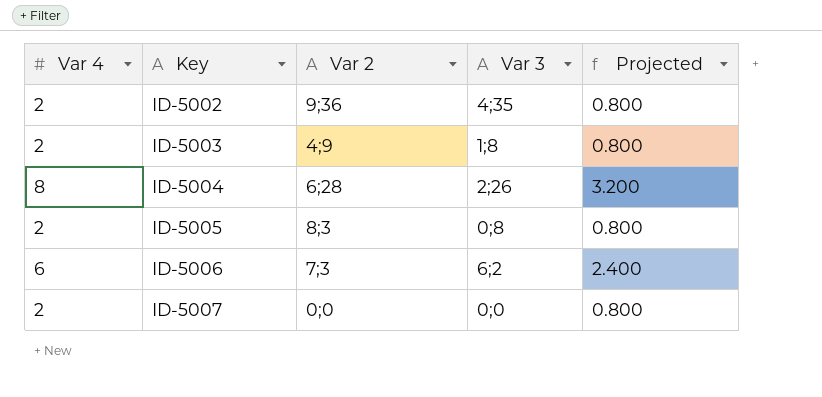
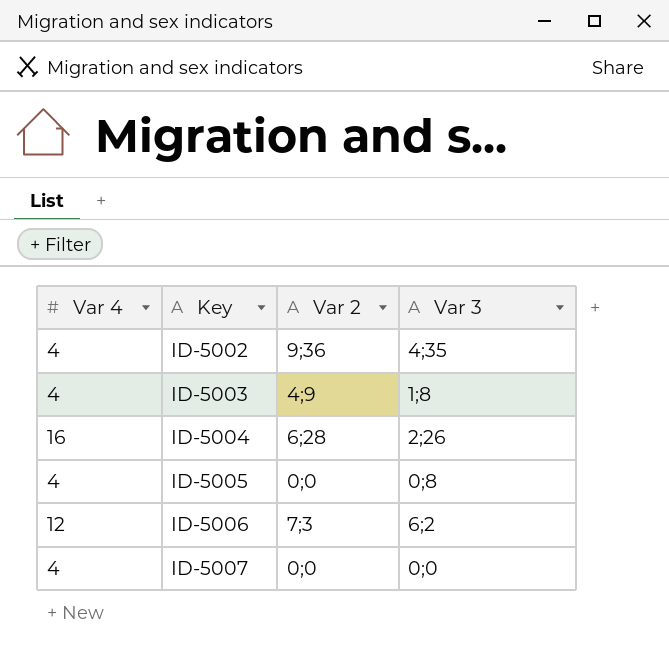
column Projected | formula: [Var 4] * 0.4 -> none
ID-5002 | Var 4: 2 -> 4
ID-5003 | Var 4: 2 -> 4
ID-5004 | Var 4: 8 -> 16
ID-5005 | Var 4: 2 -> 4
ID-5005 | Var 2: 8;3 -> 0;0
ID-5006 | Var 4: 6 -> 12
ID-5007 | Var 4: 2 -> 4

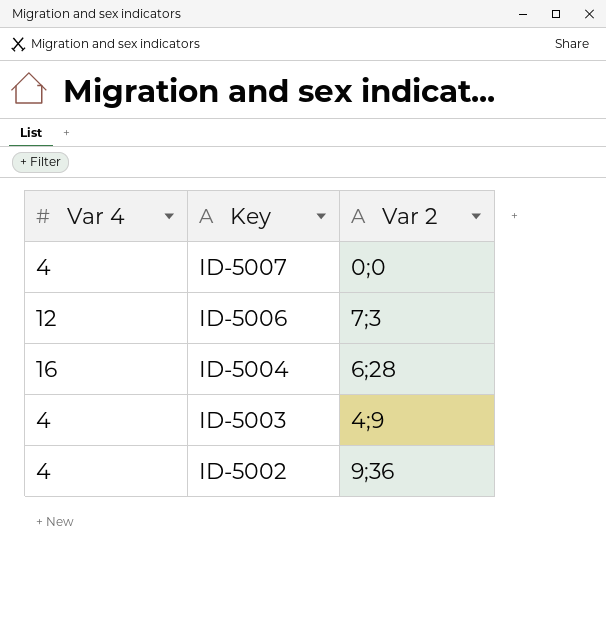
row order: Key ascending -> Key descending
column Var 3 | position: 4 -> none
row ID-5005: 4 | 0;0 | 0;8 -> none

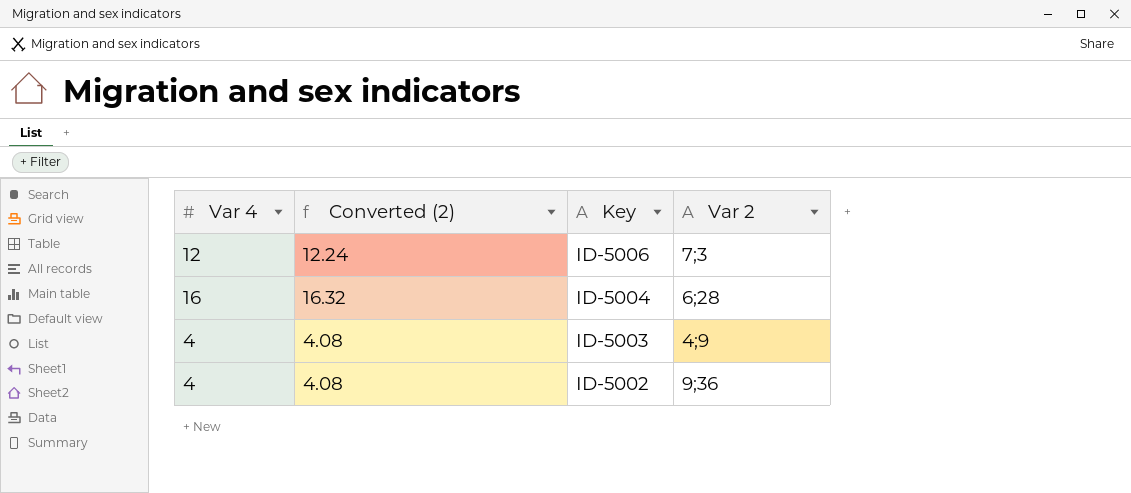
column Converted (2) | formula: none -> [Var 4] * 1.02
row ID-5007: 4 | 0;0 -> none

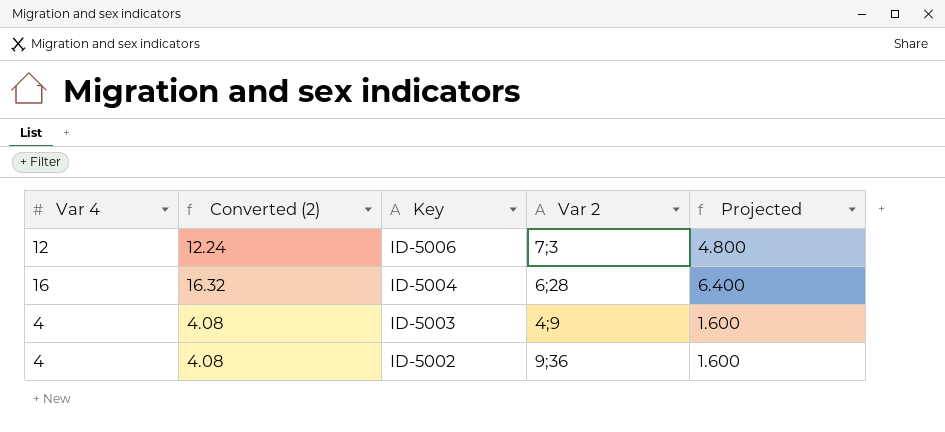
column Projected | formula: none -> [Var 4] * 0.4

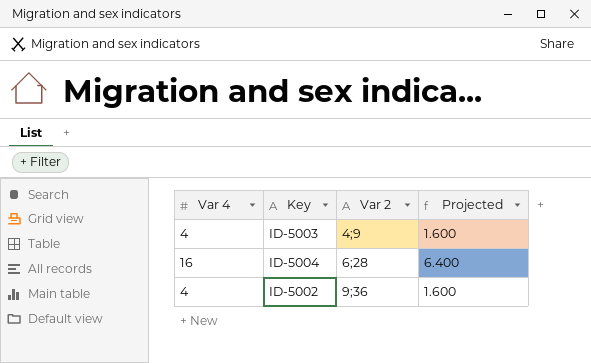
row order: Key descending -> Var 2 ascending
column Converted (2) | formula: [Var 4] * 1.02 -> none
row ID-5006: 12 | 12.24 | 7;3 | 4.800 -> none

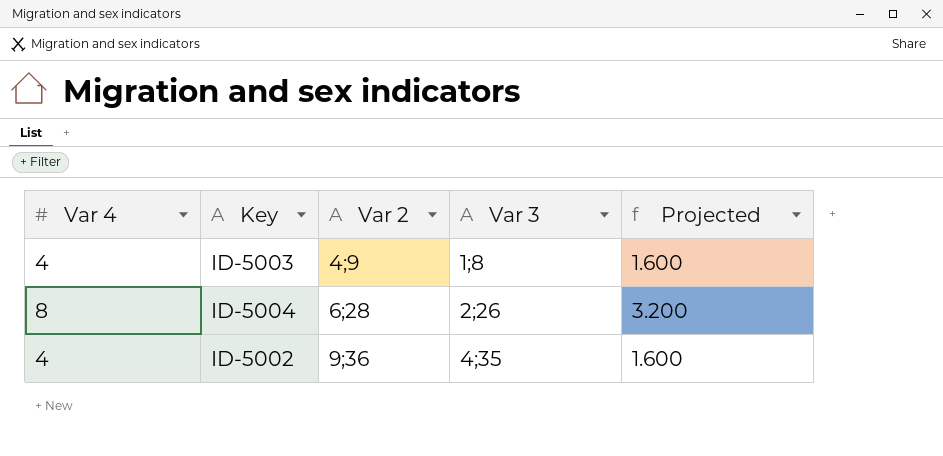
column Var 3 | position: none -> 4
ID-5004 | Var 4: 16 -> 8
ID-5004 | Projected: 6.400 -> 3.200

